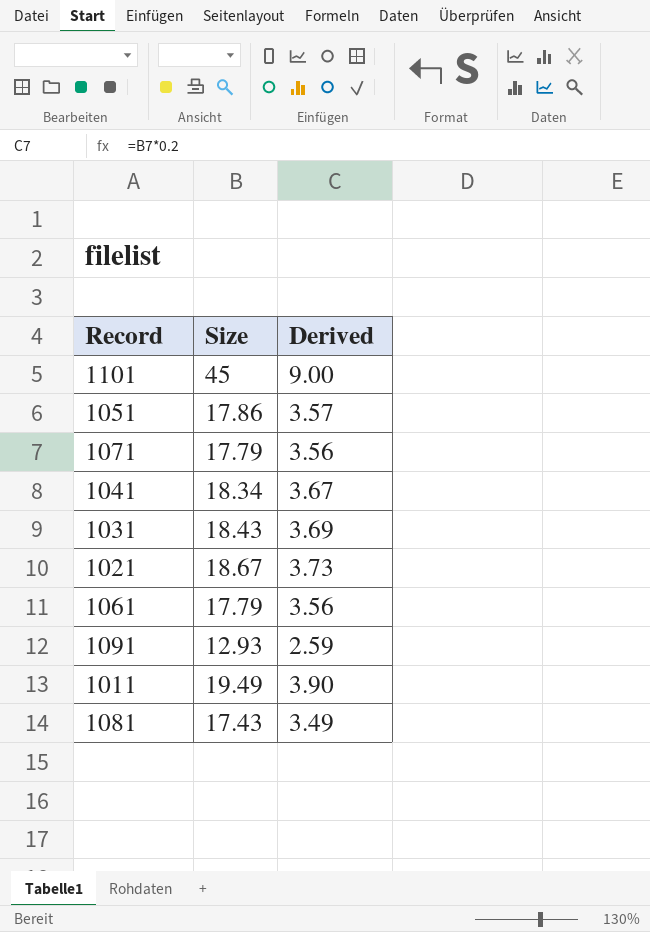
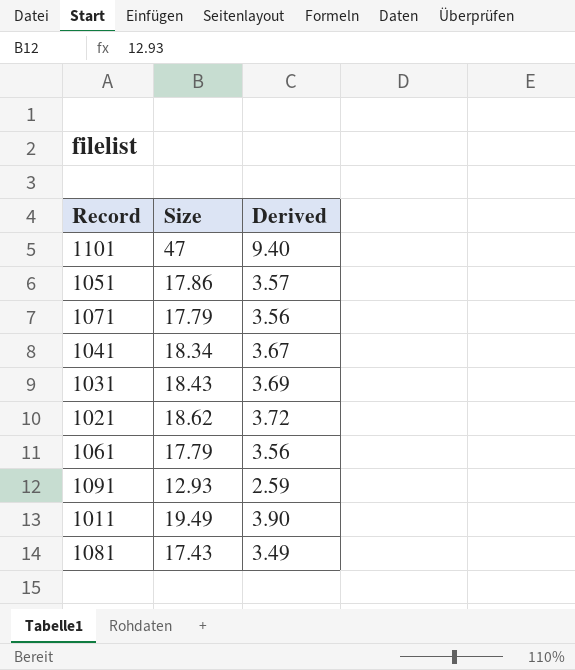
1101 | Size: 45 -> 47
1101 | Derived: 9.00 -> 9.40
1021 | Size: 18.67 -> 18.62
1021 | Derived: 3.73 -> 3.72

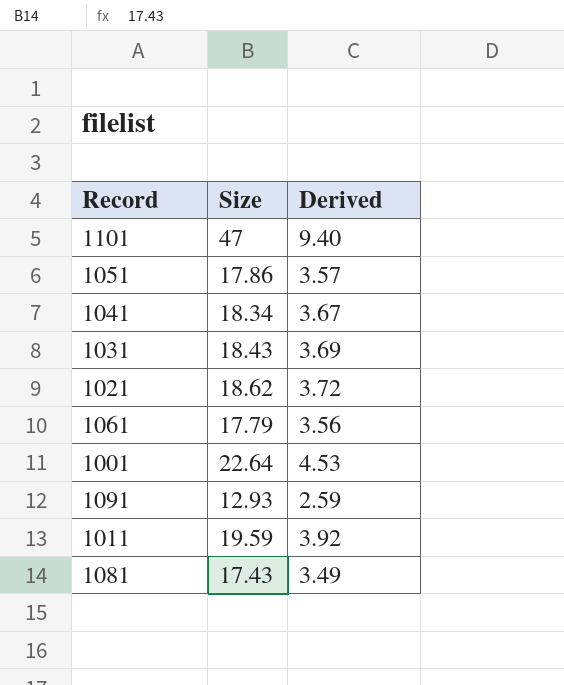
row 1071: 17.79 | 3.56 -> none
row 1001: none -> 22.64 | 4.53
1011 | Size: 19.49 -> 19.59
1011 | Derived: 3.90 -> 3.92

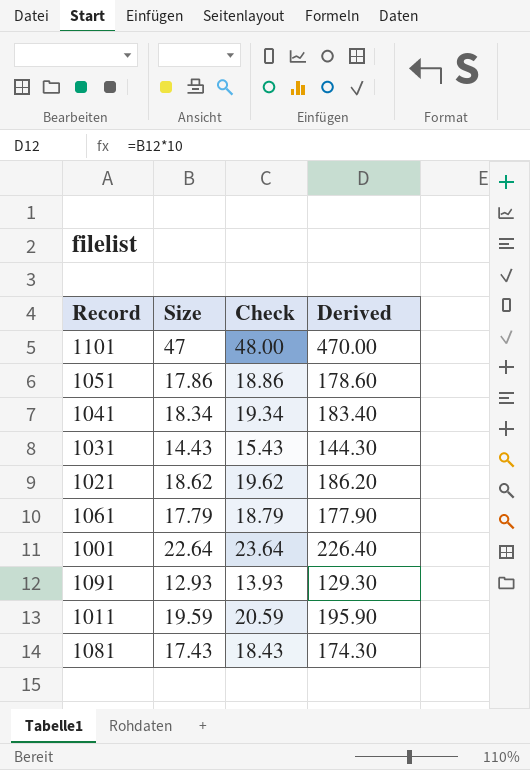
column Check | formula: none -> [Size] + 1
column Derived | formula: [Size] * 0.2 -> [Size] * 10
1031 | Size: 18.43 -> 14.43

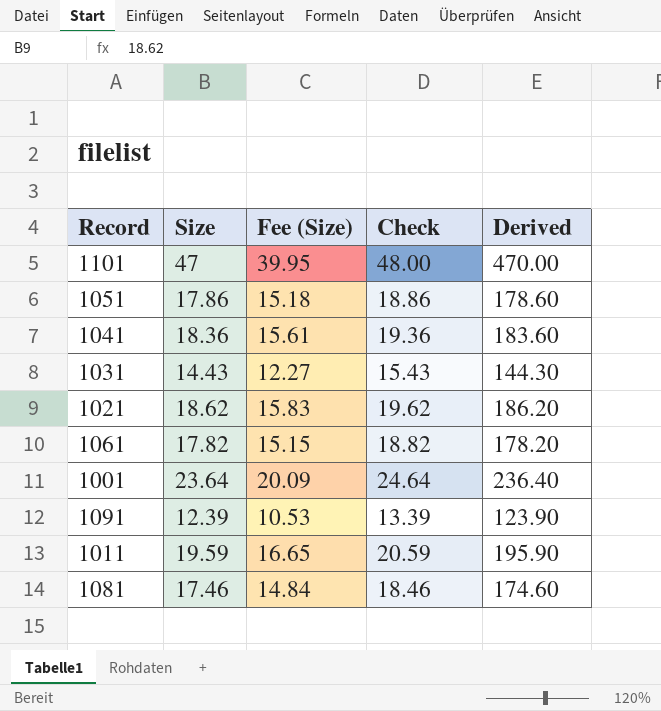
column Fee (Size) | formula: none -> [Size] * 0.85
1041 | Size: 18.34 -> 18.36
1041 | Check: 19.34 -> 19.36
1041 | Derived: 183.40 -> 183.60
1061 | Size: 17.79 -> 17.82
1061 | Check: 18.79 -> 18.82
1061 | Derived: 177.90 -> 178.20
1001 | Size: 22.64 -> 23.64
1001 | Check: 23.64 -> 24.64
1001 | Derived: 226.40 -> 236.40
1091 | Size: 12.93 -> 12.39
1091 | Check: 13.93 -> 13.39
1091 | Derived: 129.30 -> 123.90
1081 | Size: 17.43 -> 17.46
1081 | Check: 18.43 -> 18.46
1081 | Derived: 174.30 -> 174.60

